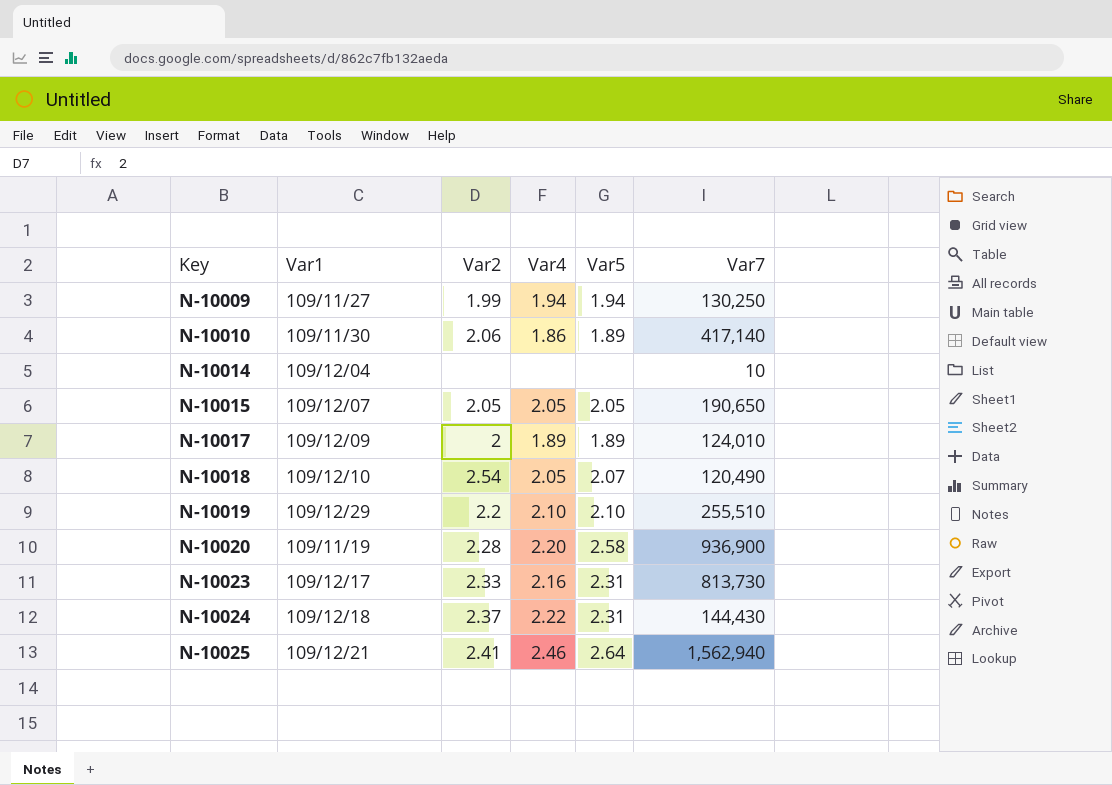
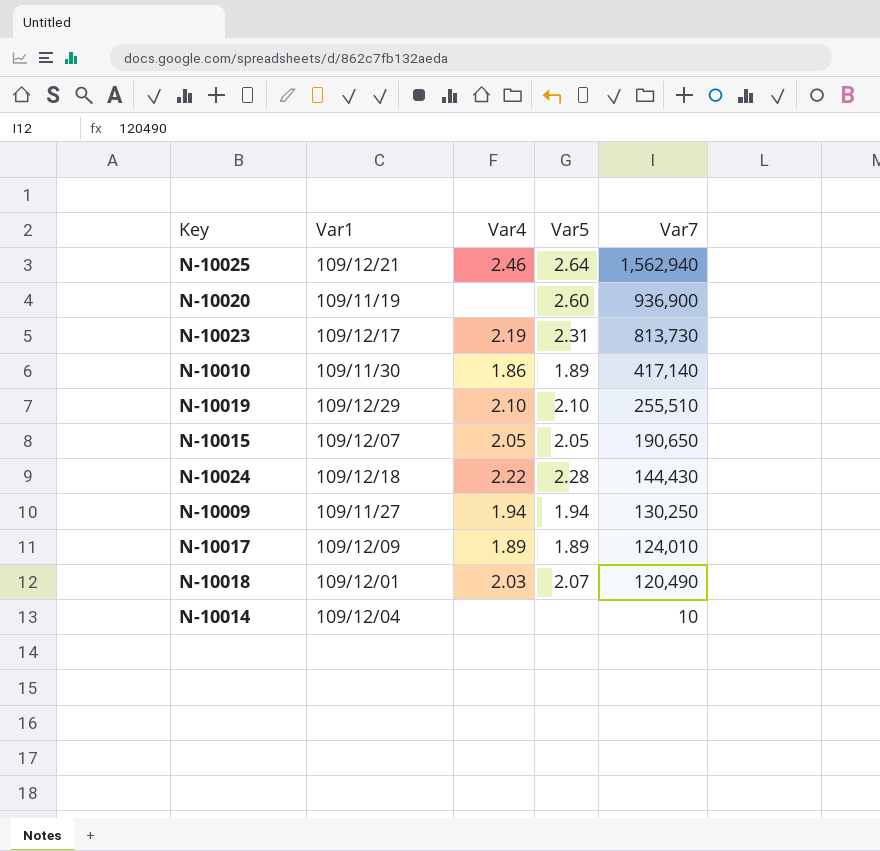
row order: Key ascending -> Var7 descending
column Var2 | position: 3 -> none
N-10020 | Var4: 2.20 -> none
N-10020 | Var5: 2.58 -> 2.60
N-10023 | Var4: 2.16 -> 2.19
N-10024 | Var5: 2.31 -> 2.28
N-10018 | Var1: 109/12/10 -> 109/12/01
N-10018 | Var4: 2.05 -> 2.03

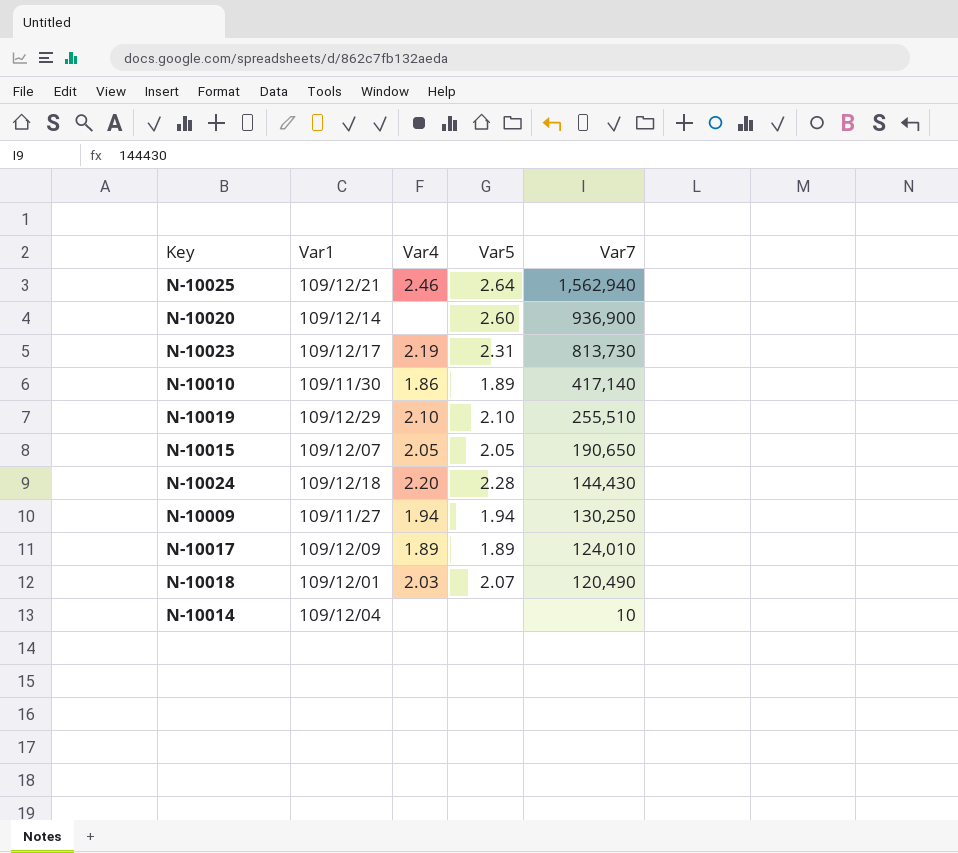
N-10020 | Var1: 109/11/19 -> 109/12/14
N-10024 | Var4: 2.22 -> 2.20

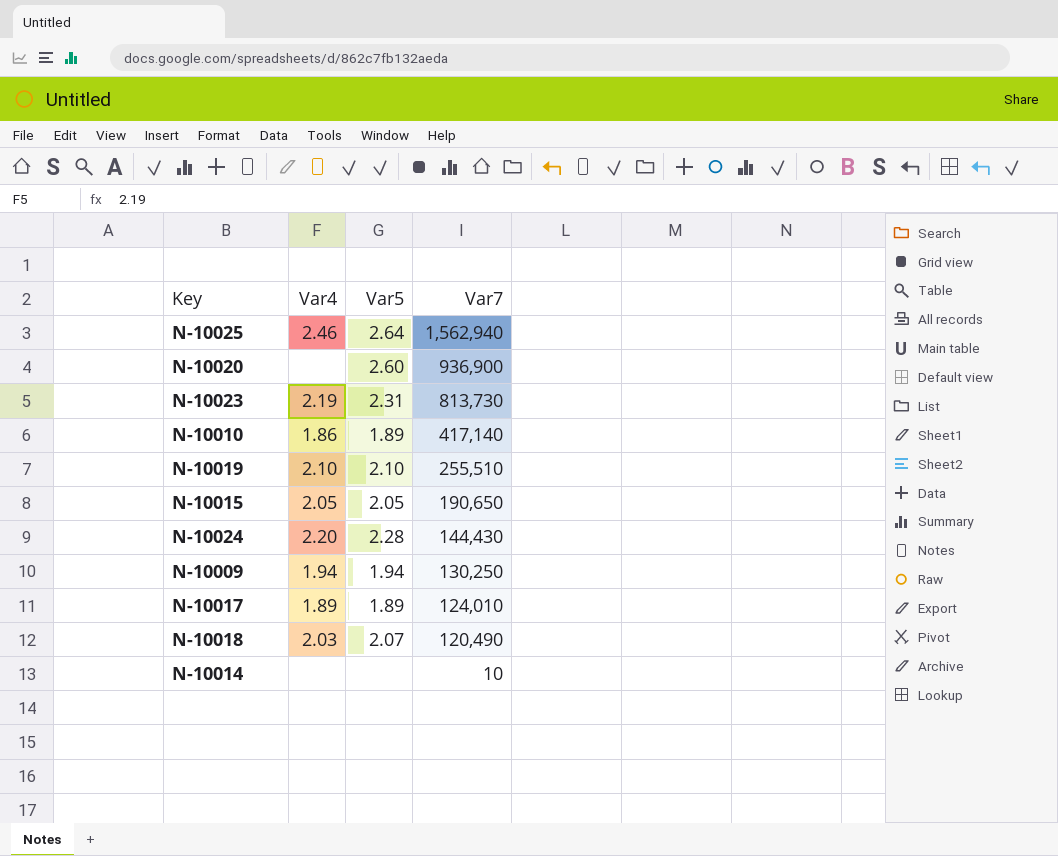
column Var1 | position: 2 -> none

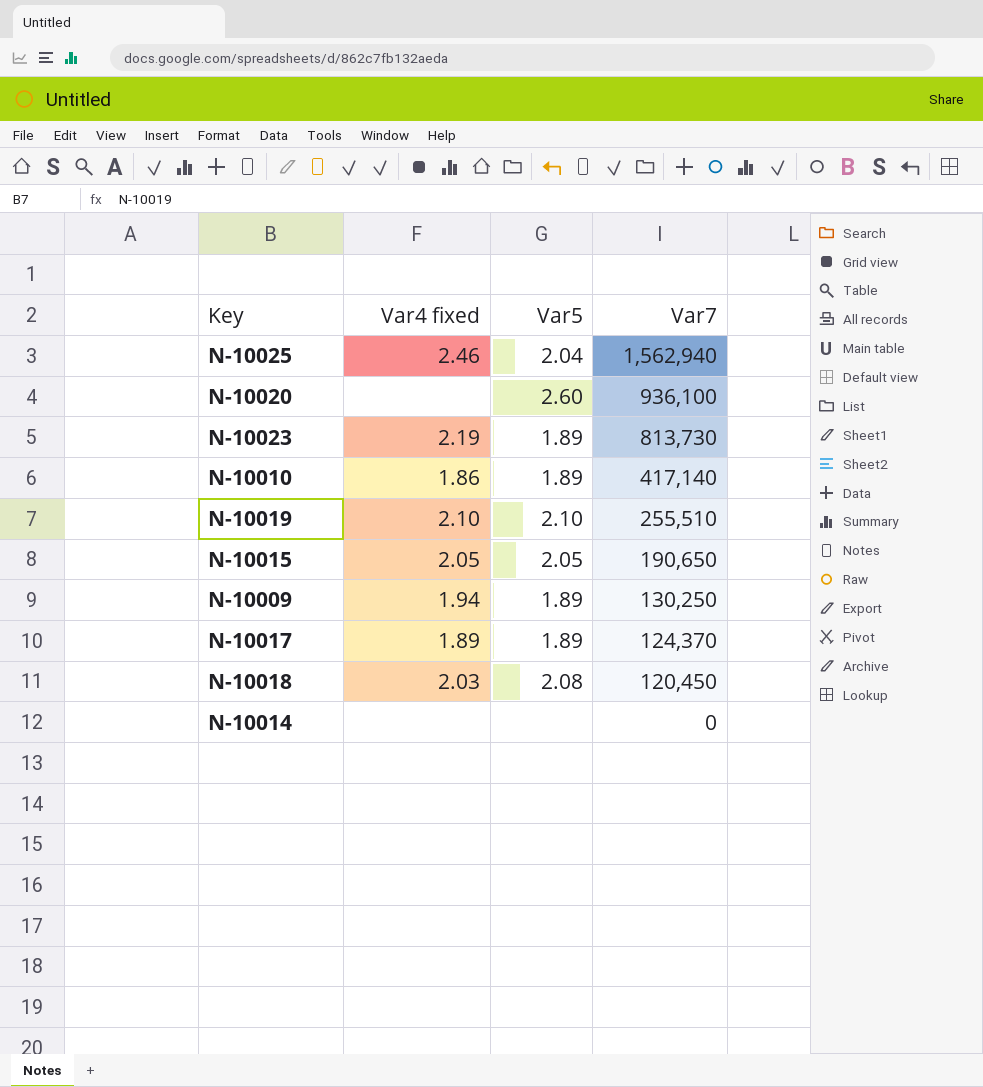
column name: Var4 -> Var4 fixed
row N-10024: 2.20 | 2.28 | 144,430 -> none
N-10025 | Var5: 2.64 -> 2.04
N-10020 | Var7: 936,900 -> 936,100
N-10023 | Var5: 2.31 -> 1.89
N-10009 | Var5: 1.94 -> 1.89
N-10017 | Var7: 124,010 -> 124,370
N-10018 | Var5: 2.07 -> 2.08
N-10018 | Var7: 120,490 -> 120,450
N-10014 | Var7: 10 -> 0

